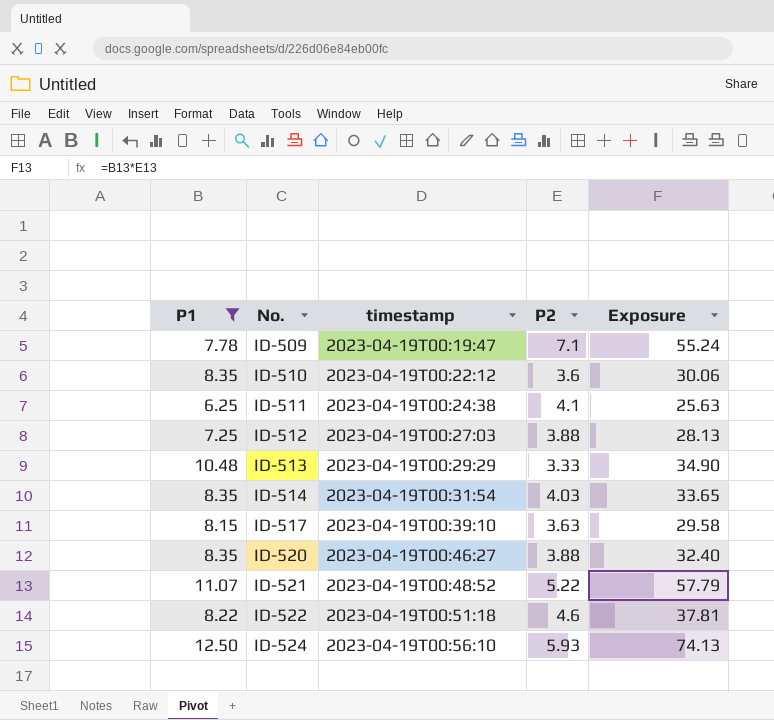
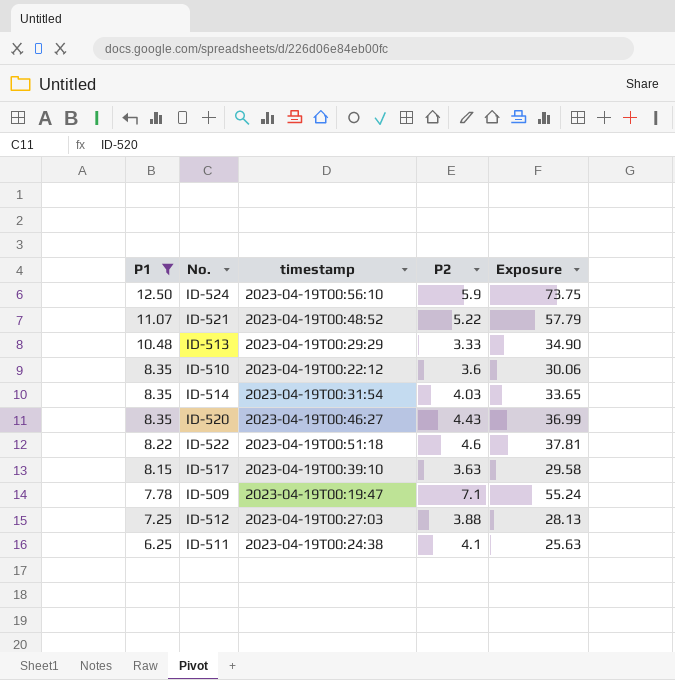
row order: No. ascending -> P1 descending
ID-524 | P2: 5.93 -> 5.9
ID-524 | Exposure: 74.13 -> 73.75
ID-520 | P2: 3.88 -> 4.43
ID-520 | Exposure: 32.40 -> 36.99

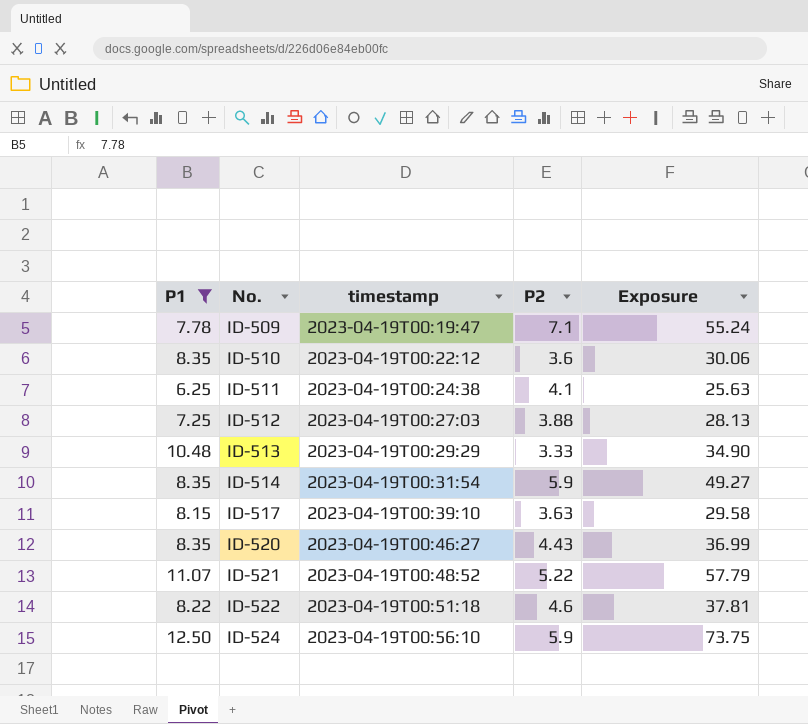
row order: P1 descending -> No. ascending
ID-514 | P2: 4.03 -> 5.9
ID-514 | Exposure: 33.65 -> 49.27

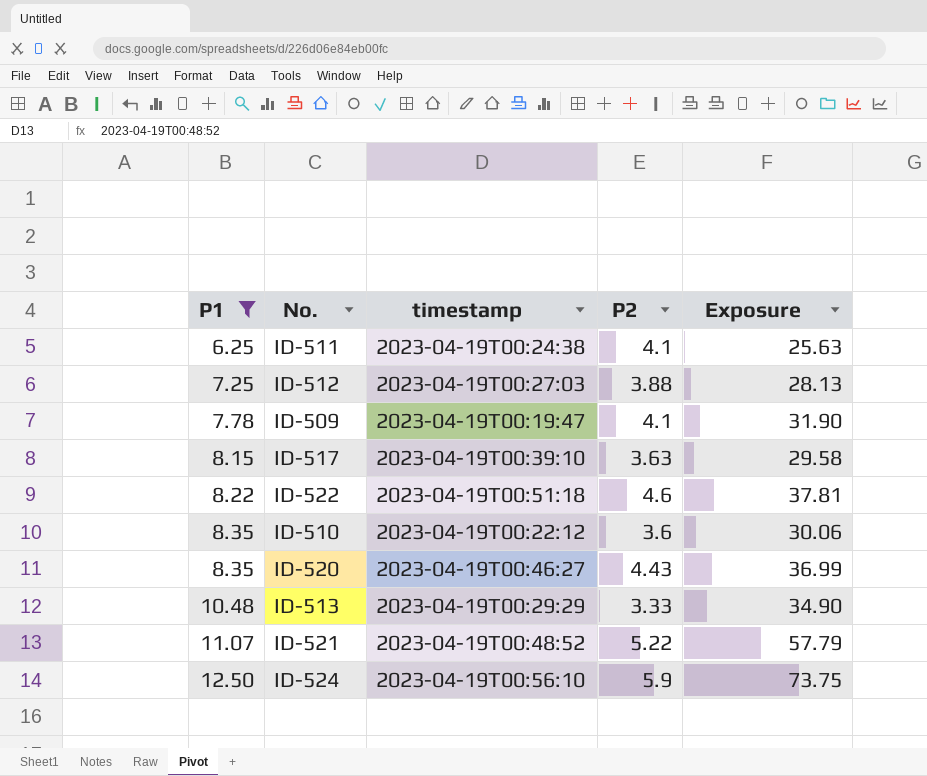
row order: No. ascending -> P1 ascending
row ID-514: 8.35 | 2023-04-19T00:31:54 | 5.9 | 49.27 -> none
ID-509 | P2: 7.1 -> 4.1
ID-509 | Exposure: 55.24 -> 31.90

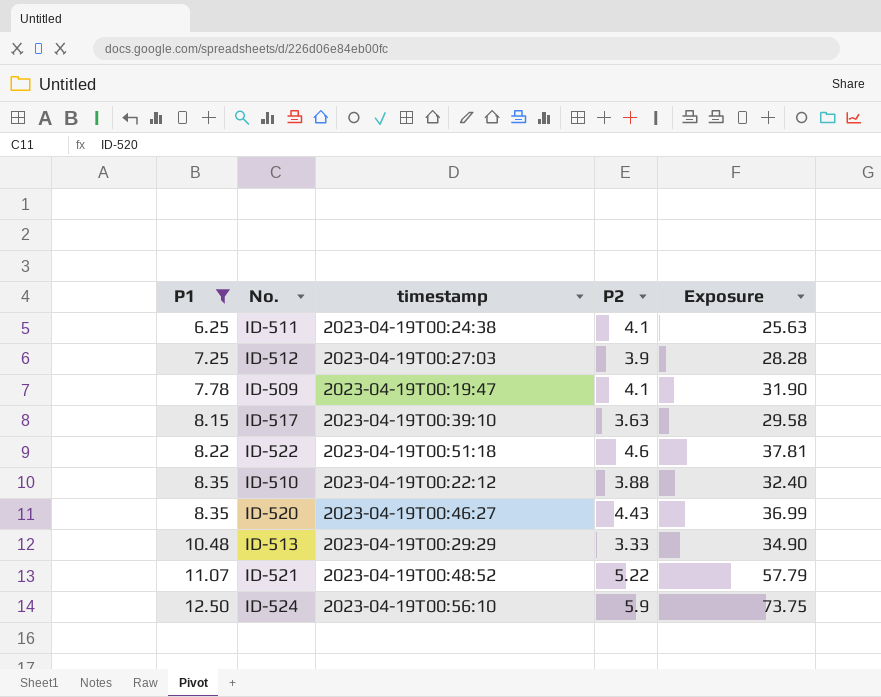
ID-512 | P2: 3.88 -> 3.9
ID-512 | Exposure: 28.13 -> 28.28
ID-510 | P2: 3.6 -> 3.88
ID-510 | Exposure: 30.06 -> 32.40

